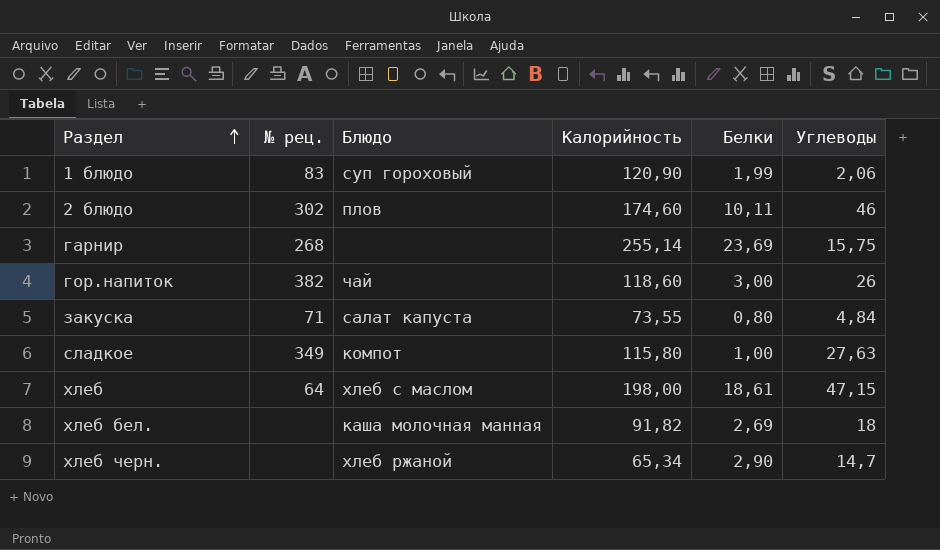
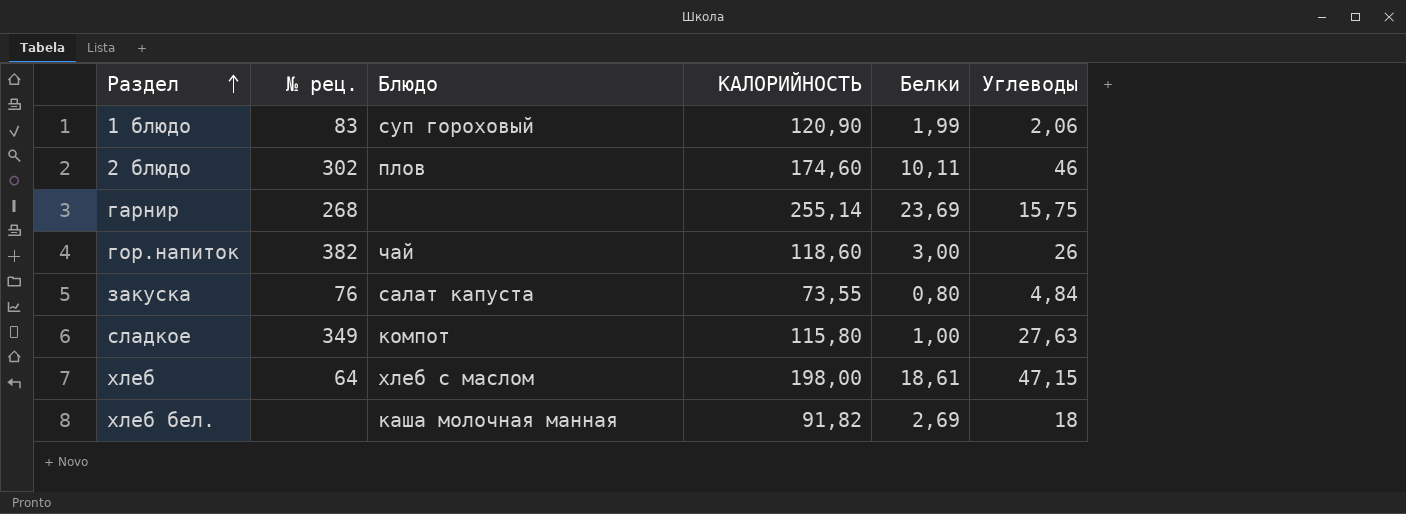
column name: Калорийность -> КАЛОРИЙНОСТЬ
row хлеб черн.: none | хлеб ржаной | 65,34 | 2,90 | 14,7 -> none
закуска | № рец.: 71 -> 76

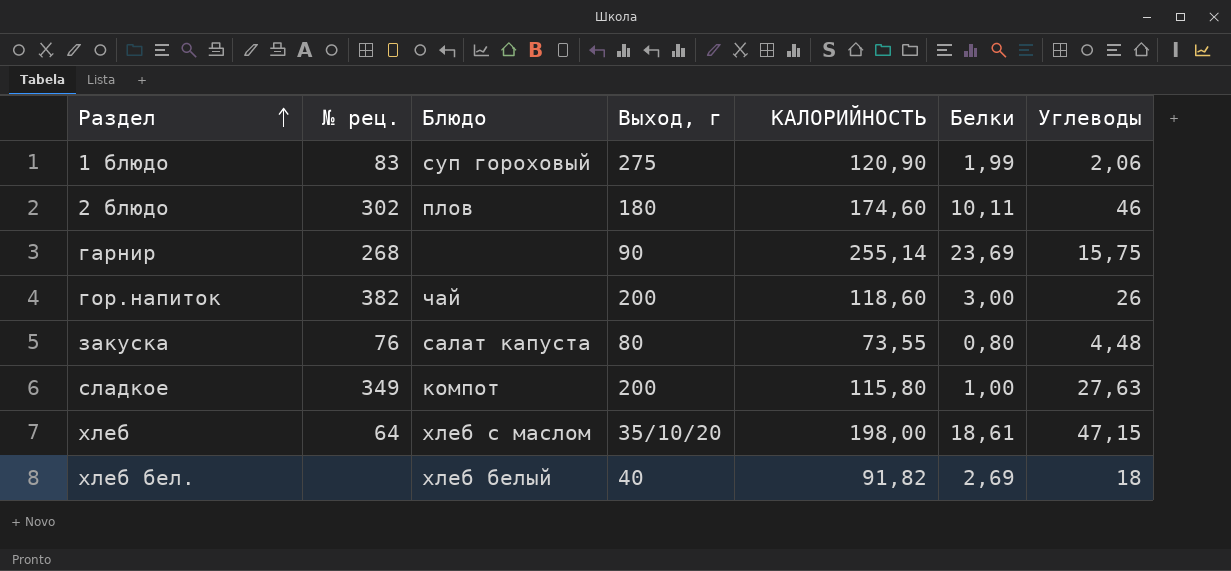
column Выход, г | position: none -> 4
закуска | Углеводы: 4,84 -> 4,48
хлеб бел. | Блюдо: каша молочная манная -> хлеб белый

